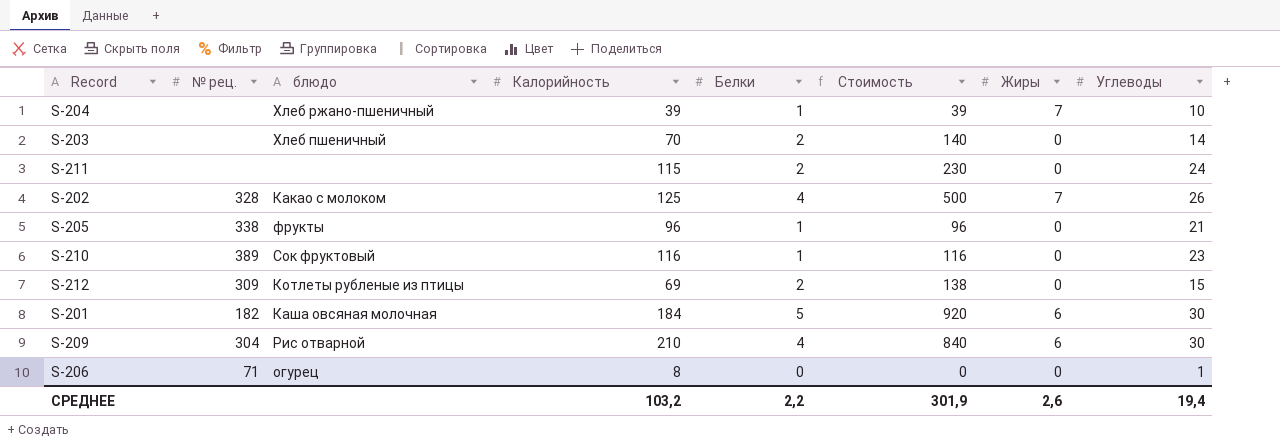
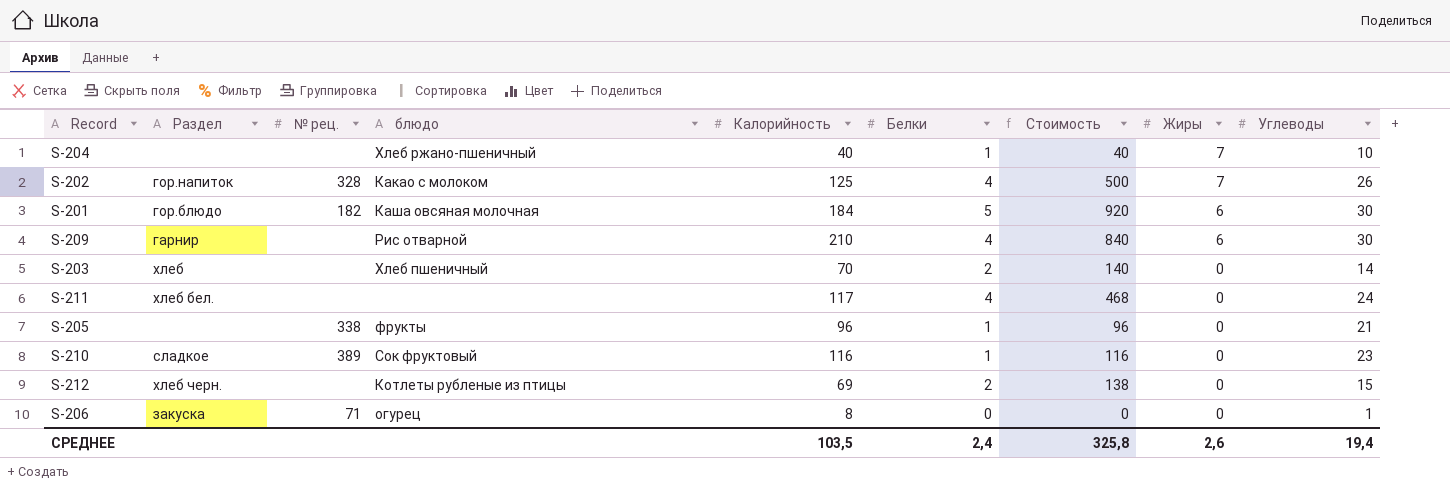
row order: none -> Жиры descending
column Раздел | position: none -> 2
S-204 | Калорийность: 39 -> 40
S-204 | Стоимость: 39 -> 40
S-209 | № рец.: 304 -> none
S-211 | Калорийность: 115 -> 117
S-211 | Белки: 2 -> 4
S-211 | Стоимость: 230 -> 468
S-212 | № рец.: 309 -> none
СРЕДНЕЕ | Калорийность: 103,2 -> 103,5
СРЕДНЕЕ | Белки: 2,2 -> 2,4
СРЕДНЕЕ | Стоимость: 301,9 -> 325,8

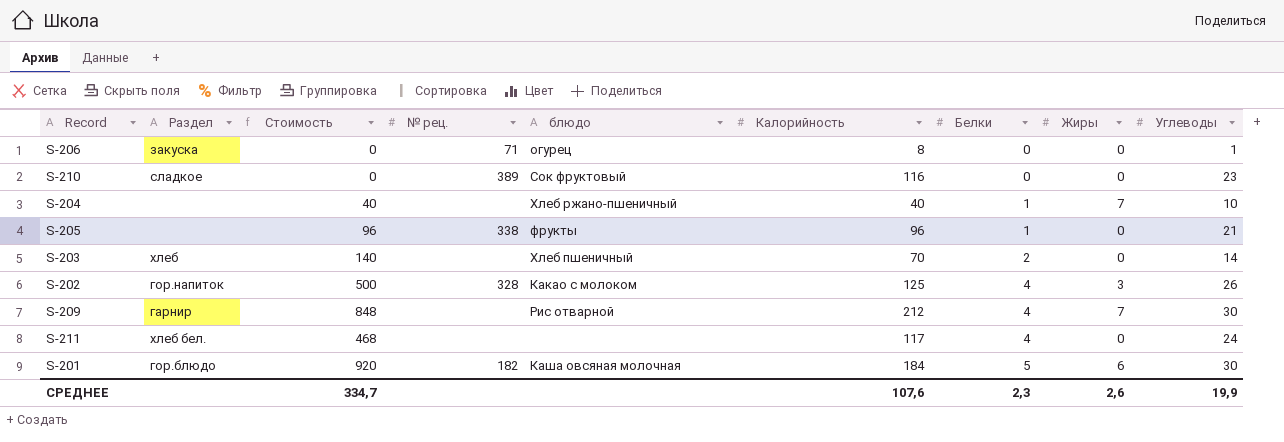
row order: Жиры descending -> Белки ascending
column Стоимость | position: 7 -> 3
row S-212: хлеб черн. | none | Котлеты рубленые из птицы | 69 | 2 | 138 | 0 | 15 -> none
S-210 | Стоимость: 116 -> 0
S-210 | Белки: 1 -> 0
S-202 | Жиры: 7 -> 3
S-209 | Стоимость: 840 -> 848
S-209 | Калорийность: 210 -> 212
S-209 | Жиры: 6 -> 7
СРЕДНЕЕ | Стоимость: 325,8 -> 334,7
СРЕДНЕЕ | Калорийность: 103,5 -> 107,6
СРЕДНЕЕ | Белки: 2,4 -> 2,3
СРЕДНЕЕ | Углеводы: 19,4 -> 19,9

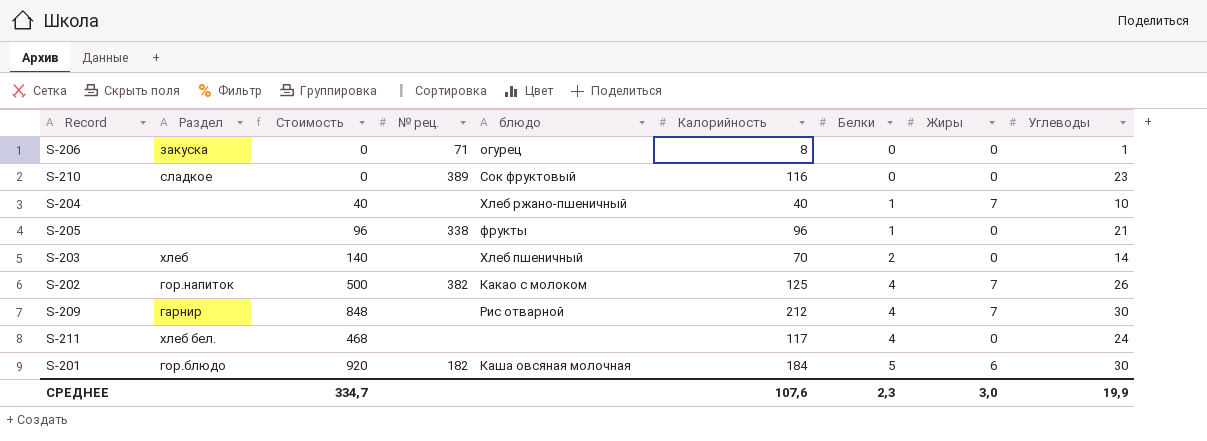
S-202 | № рец.: 328 -> 382
S-202 | Жиры: 3 -> 7
СРЕДНЕЕ | Жиры: 2,6 -> 3,0

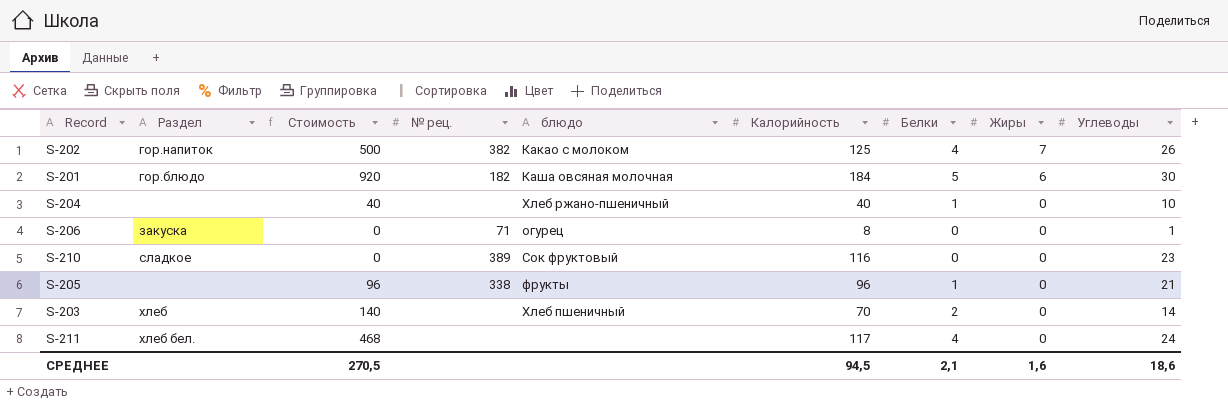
row order: Белки ascending -> Жиры descending
row S-209: гарнир | 848 | none | Рис отварной | 212 | 4 | 7 | 30 -> none
S-204 | Жиры: 7 -> 0
СРЕДНЕЕ | Стоимость: 334,7 -> 270,5
СРЕДНЕЕ | Калорийность: 107,6 -> 94,5
СРЕДНЕЕ | Белки: 2,3 -> 2,1
СРЕДНЕЕ | Жиры: 3,0 -> 1,6
СРЕДНЕЕ | Углеводы: 19,9 -> 18,6

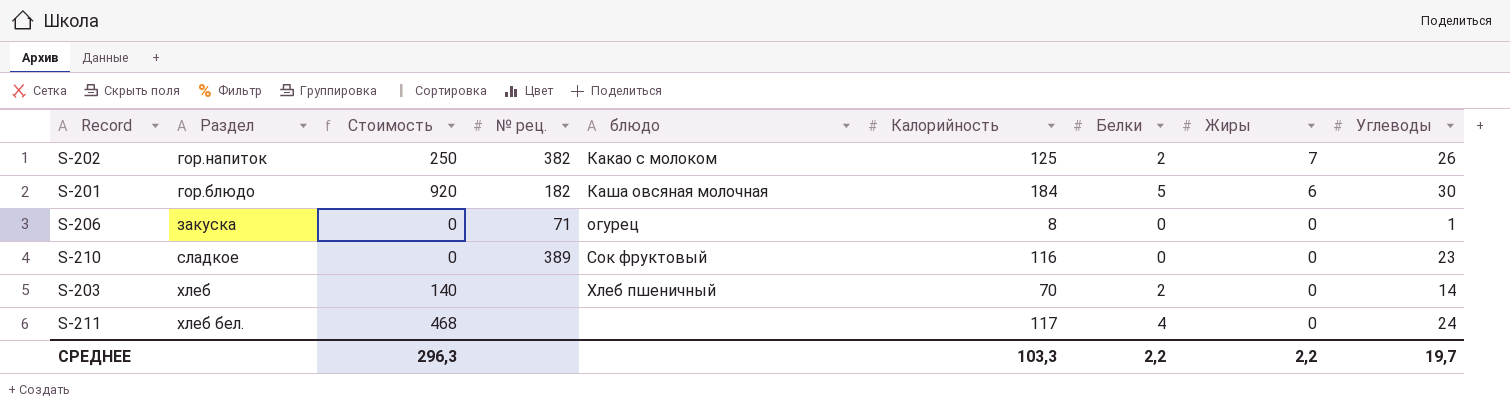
row S-204: none | 40 | none | Хлеб ржано-пшеничный | 40 | 1 | 0 | 10 -> none
row S-205: none | 96 | 338 | фрукты | 96 | 1 | 0 | 21 -> none
S-202 | Стоимость: 500 -> 250
S-202 | Белки: 4 -> 2
СРЕДНЕЕ | Стоимость: 270,5 -> 296,3
СРЕДНЕЕ | Калорийность: 94,5 -> 103,3
СРЕДНЕЕ | Белки: 2,1 -> 2,2
СРЕДНЕЕ | Жиры: 1,6 -> 2,2
СРЕДНЕЕ | Углеводы: 18,6 -> 19,7

